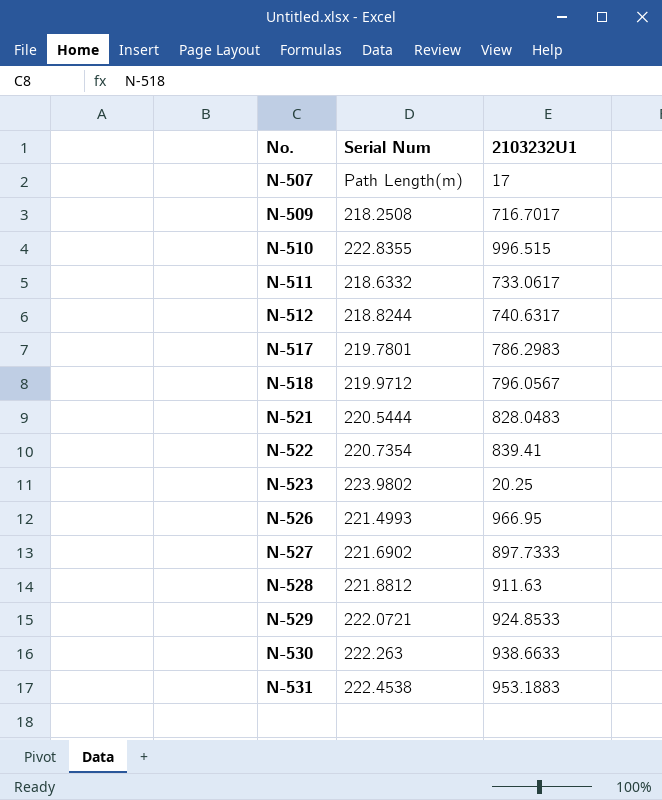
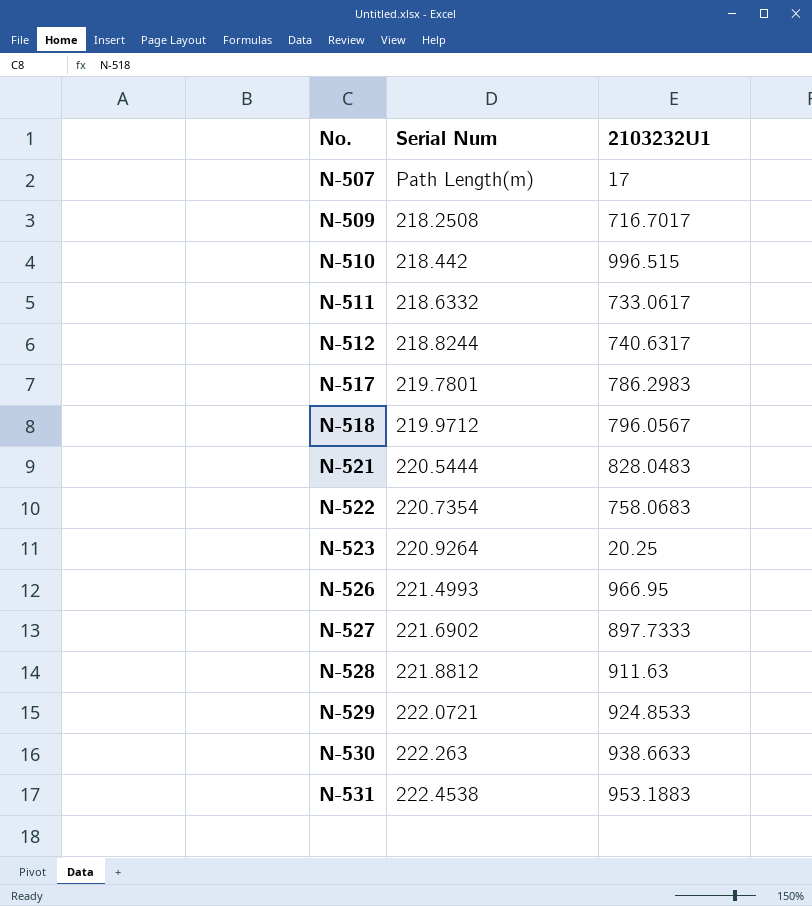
N-510 | Serial Num: 222.8355 -> 218.442
N-522 | 2103232U1: 839.41 -> 758.0683
N-523 | Serial Num: 223.9802 -> 220.9264

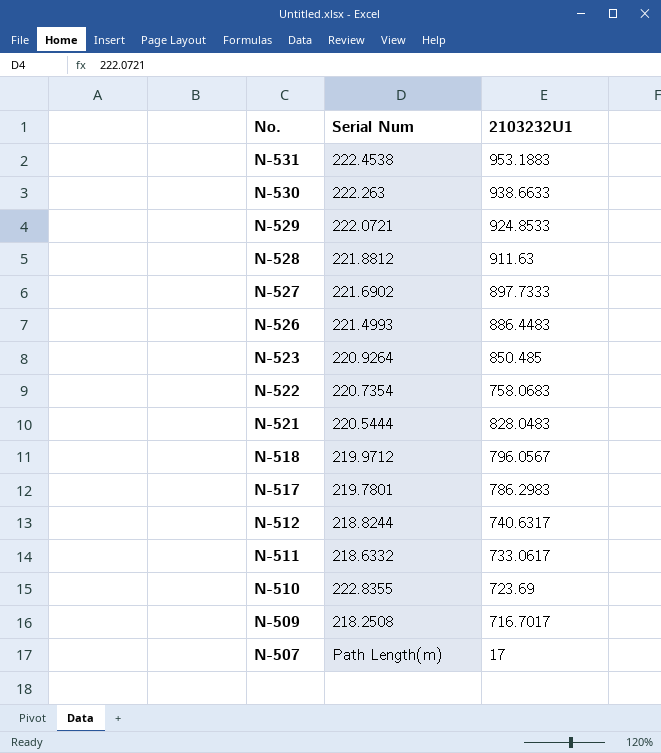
row order: No. ascending -> No. descending
N-526 | 2103232U1: 966.95 -> 886.4483
N-523 | 2103232U1: 20.25 -> 850.485
N-510 | Serial Num: 218.442 -> 222.8355
N-510 | 2103232U1: 996.515 -> 723.69

